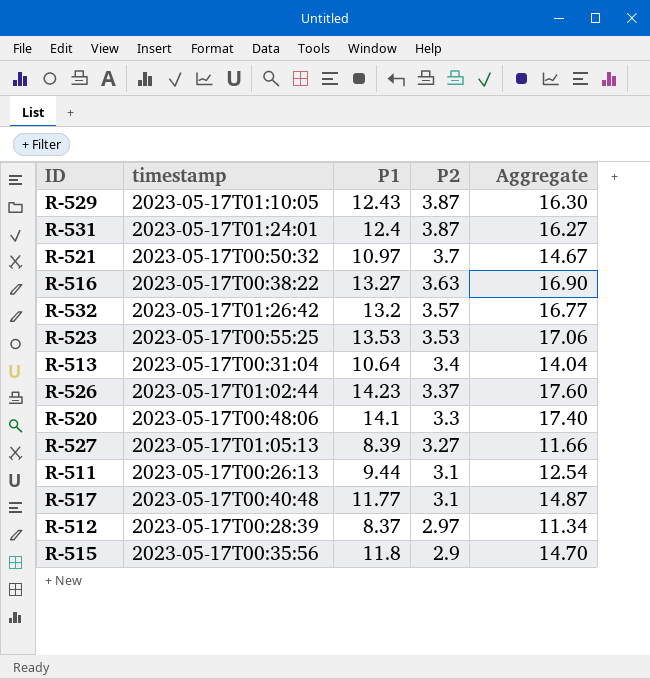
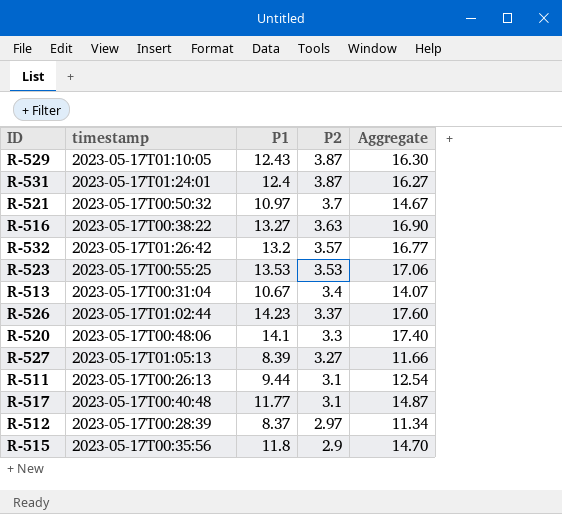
R-513 | P1: 10.64 -> 10.67
R-513 | Aggregate: 14.04 -> 14.07

